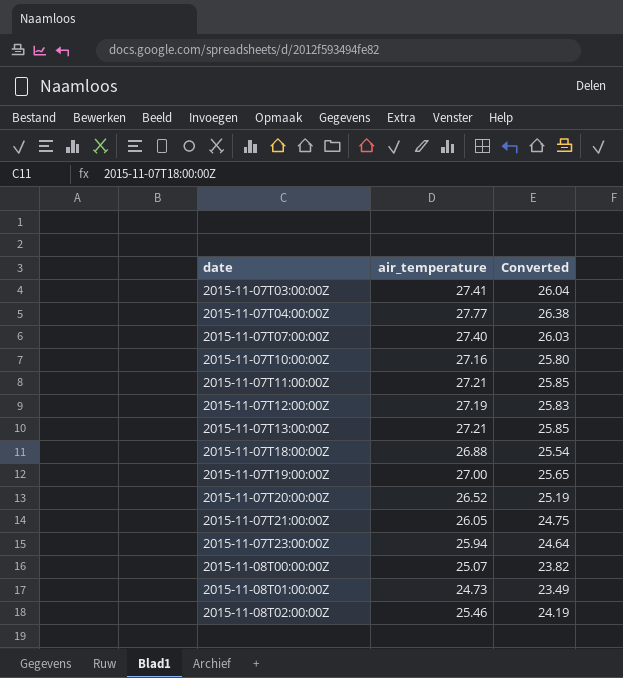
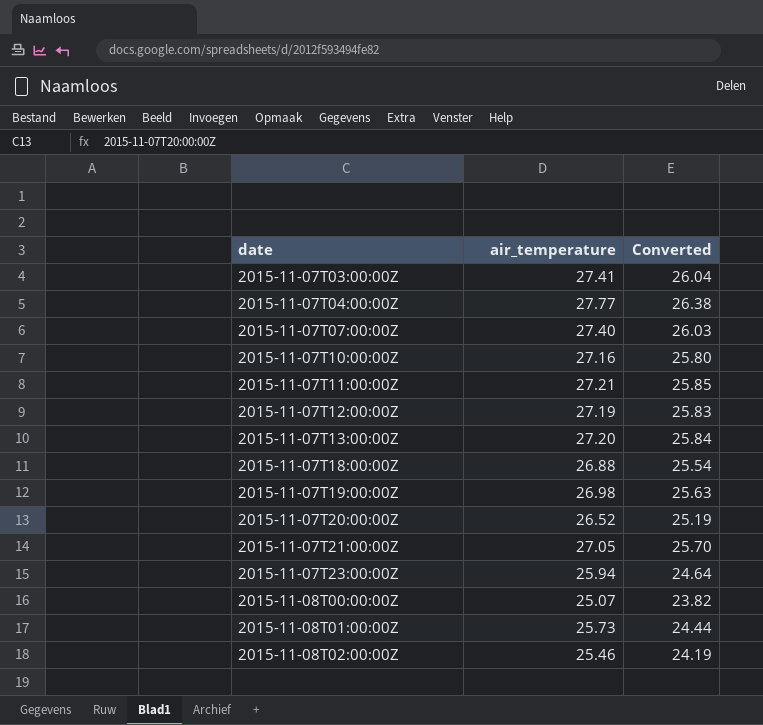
2015-11-07T13:00:00Z | air_temperature: 27.21 -> 27.20
2015-11-07T13:00:00Z | Converted: 25.85 -> 25.84
2015-11-07T19:00:00Z | air_temperature: 27.00 -> 26.98
2015-11-07T19:00:00Z | Converted: 25.65 -> 25.63
2015-11-07T21:00:00Z | air_temperature: 26.05 -> 27.05
2015-11-07T21:00:00Z | Converted: 24.75 -> 25.70
2015-11-08T01:00:00Z | air_temperature: 24.73 -> 25.73
2015-11-08T01:00:00Z | Converted: 23.49 -> 24.44

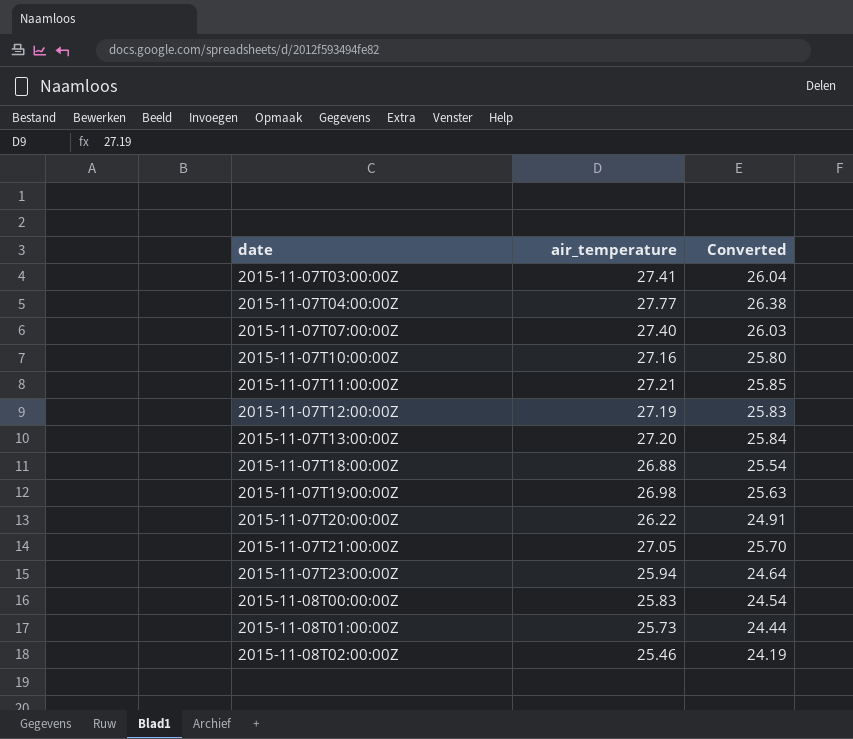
2015-11-07T20:00:00Z | air_temperature: 26.52 -> 26.22
2015-11-07T20:00:00Z | Converted: 25.19 -> 24.91
2015-11-08T00:00:00Z | air_temperature: 25.07 -> 25.83
2015-11-08T00:00:00Z | Converted: 23.82 -> 24.54

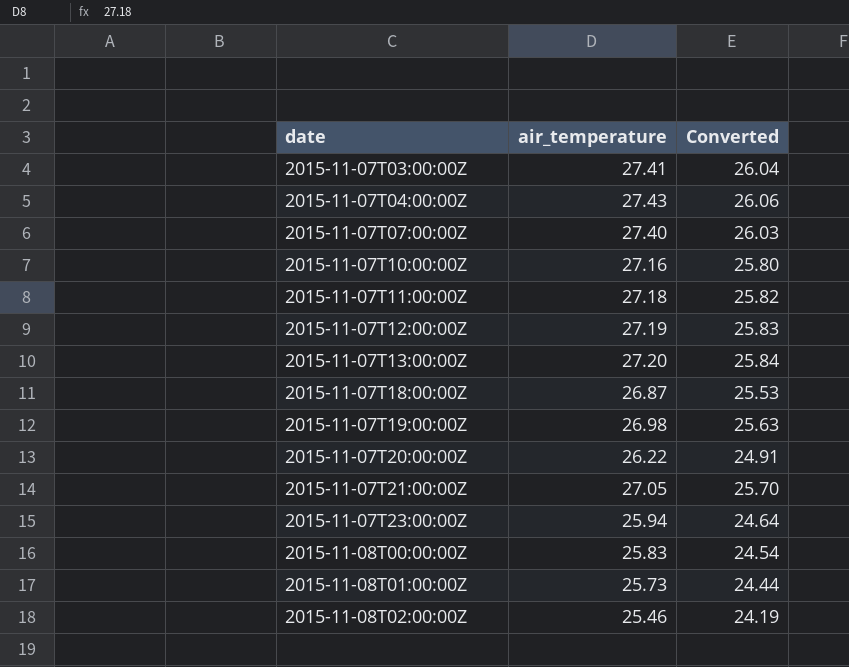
2015-11-07T04:00:00Z | air_temperature: 27.77 -> 27.43
2015-11-07T04:00:00Z | Converted: 26.38 -> 26.06
2015-11-07T11:00:00Z | air_temperature: 27.21 -> 27.18
2015-11-07T11:00:00Z | Converted: 25.85 -> 25.82
2015-11-07T18:00:00Z | air_temperature: 26.88 -> 26.87
2015-11-07T18:00:00Z | Converted: 25.54 -> 25.53

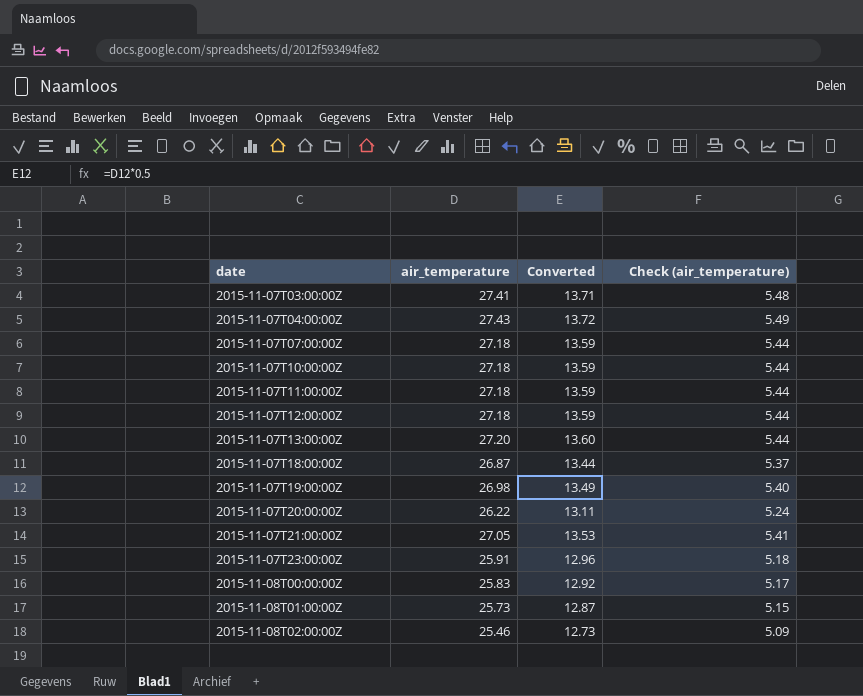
column Converted | formula: [air_temperature] * 0.95 -> [air_temperature] * 0.5
column Check (air_temperature) | formula: none -> [air_temperature] * 0.2
2015-11-07T07:00:00Z | air_temperature: 27.40 -> 27.18
2015-11-07T10:00:00Z | air_temperature: 27.16 -> 27.18
2015-11-07T12:00:00Z | air_temperature: 27.19 -> 27.18
2015-11-07T23:00:00Z | air_temperature: 25.94 -> 25.91

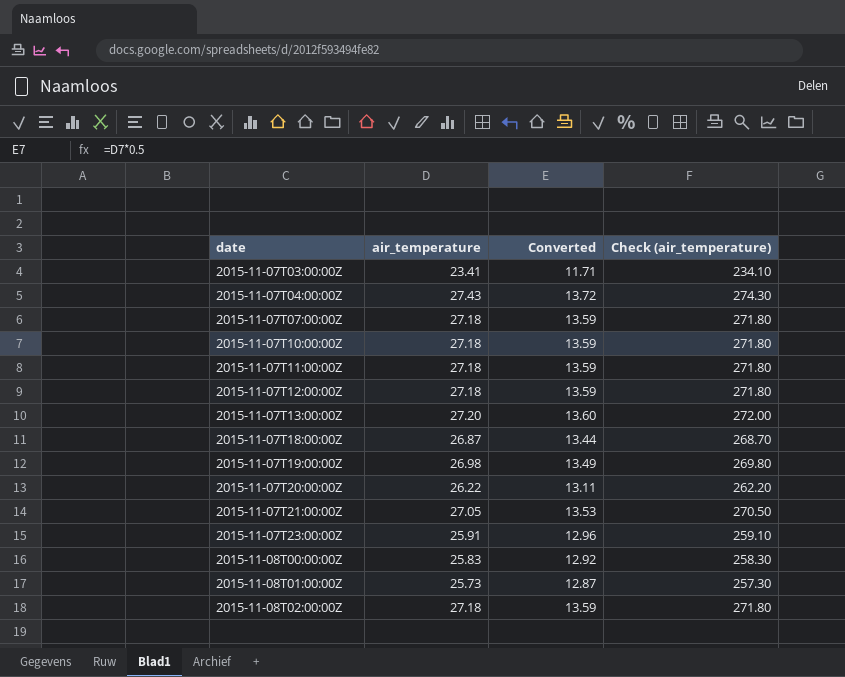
column Check (air_temperature) | formula: [air_temperature] * 0.2 -> [air_temperature] * 10
2015-11-07T03:00:00Z | air_temperature: 27.41 -> 23.41
2015-11-07T03:00:00Z | Converted: 13.71 -> 11.71
2015-11-08T02:00:00Z | air_temperature: 25.46 -> 27.18
2015-11-08T02:00:00Z | Converted: 12.73 -> 13.59

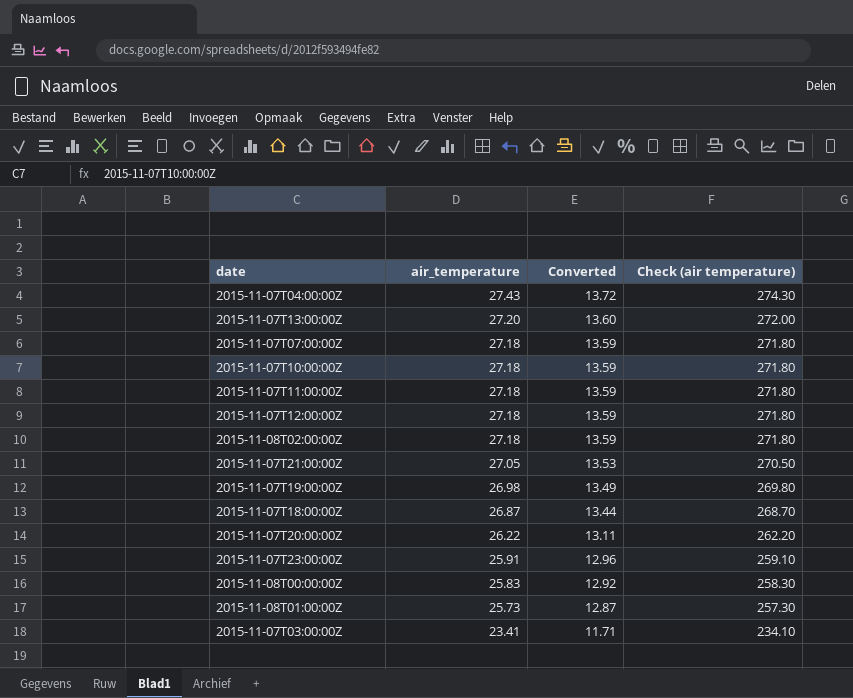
row order: date ascending -> air_temperature descending
column name: Check (air_temperature) -> Check (air temperature)

